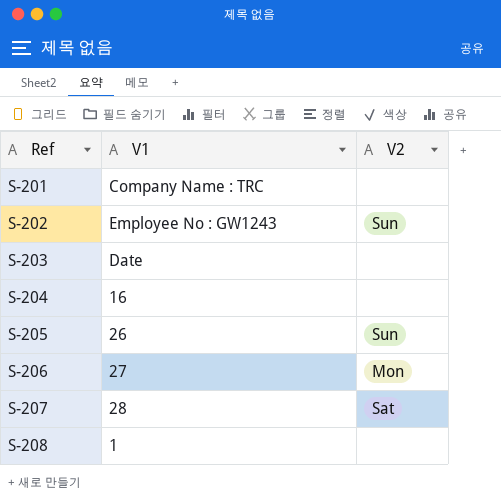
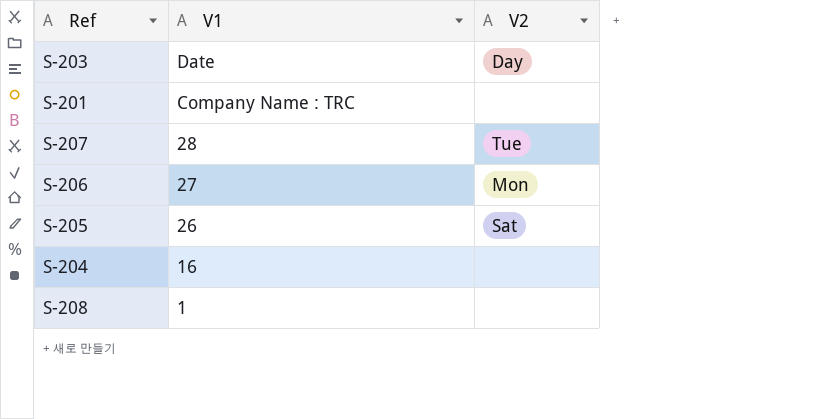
row order: Ref ascending -> V1 descending
row S-202: Employee No : GW1243 | Sun -> none
S-203 | V2: none -> Day
S-207 | V2: Sat -> Tue
S-205 | V2: Sun -> Sat

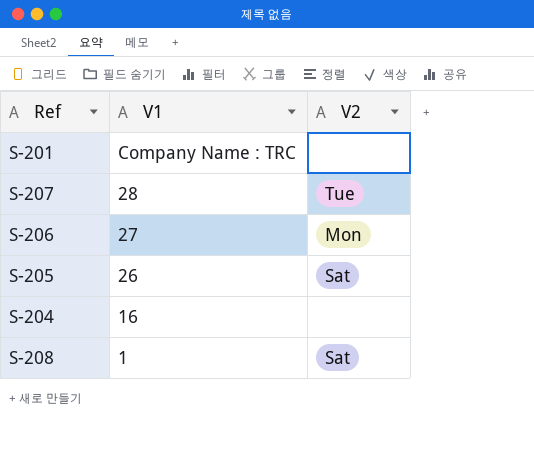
row S-203: Date | Day -> none
S-208 | V2: none -> Sat

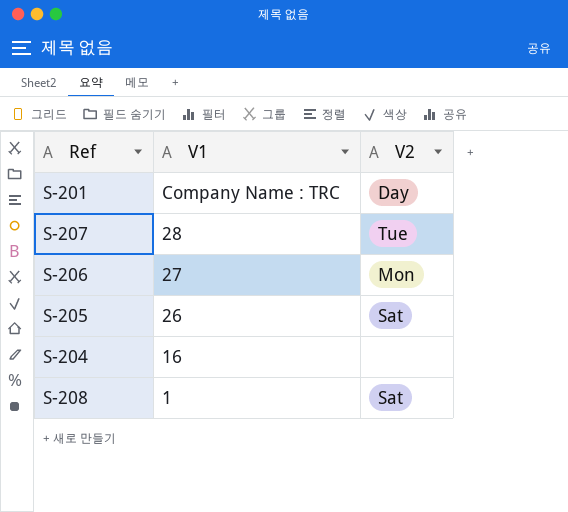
S-201 | V2: none -> Day

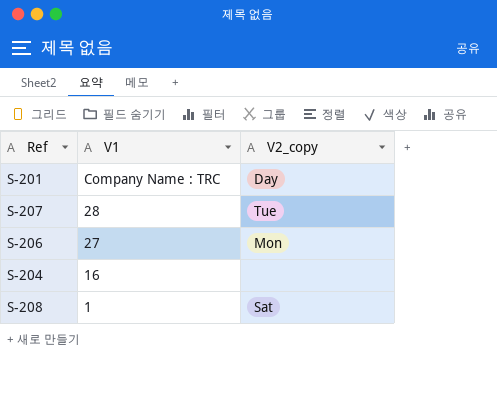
column name: V2 -> V2_copy
row S-205: 26 | Sat -> none

